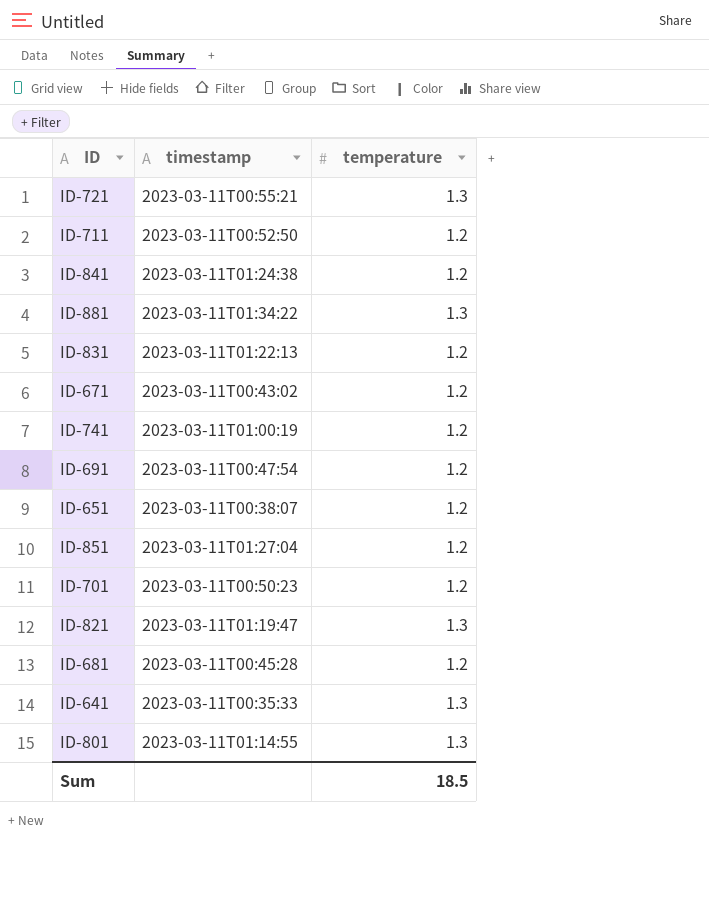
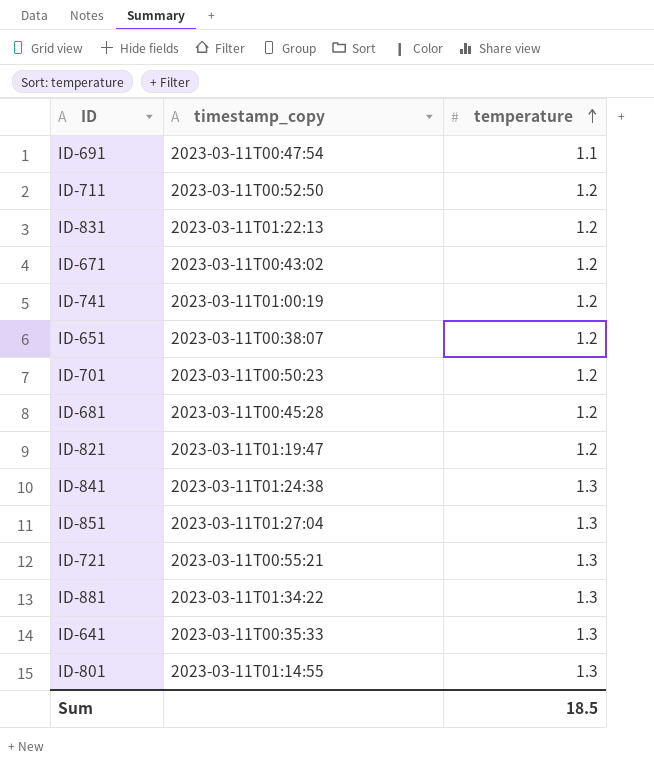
row order: none -> temperature ascending
column name: timestamp -> timestamp_copy
ID-691 | temperature: 1.2 -> 1.1
ID-821 | temperature: 1.3 -> 1.2
ID-841 | temperature: 1.2 -> 1.3
ID-851 | temperature: 1.2 -> 1.3

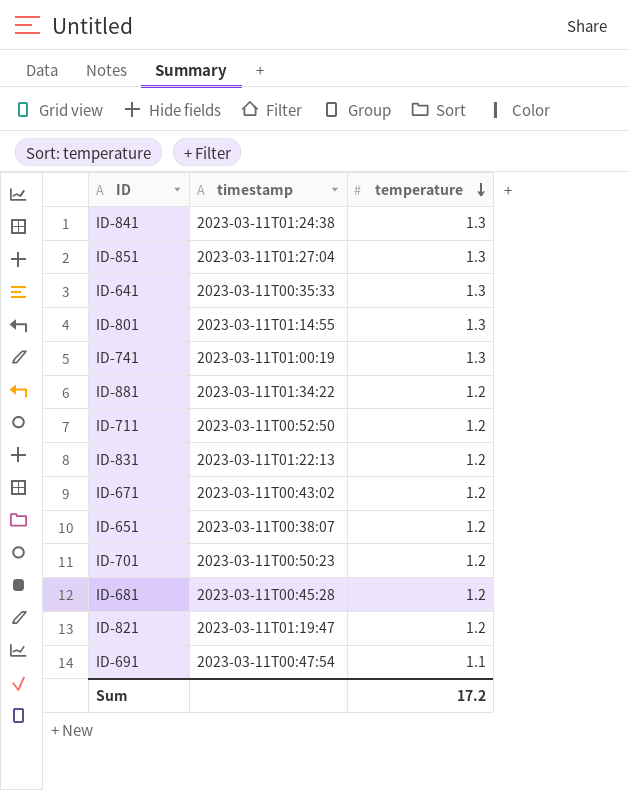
row order: temperature ascending -> temperature descending
column name: timestamp_copy -> timestamp
row ID-721: 2023-03-11T00:55:21 | 1.3 -> none
ID-741 | temperature: 1.2 -> 1.3
ID-881 | temperature: 1.3 -> 1.2
Sum | temperature: 18.5 -> 17.2

